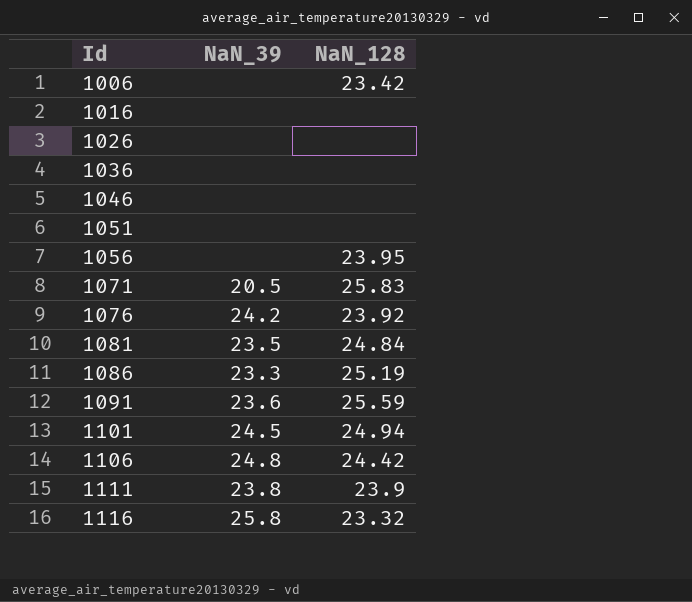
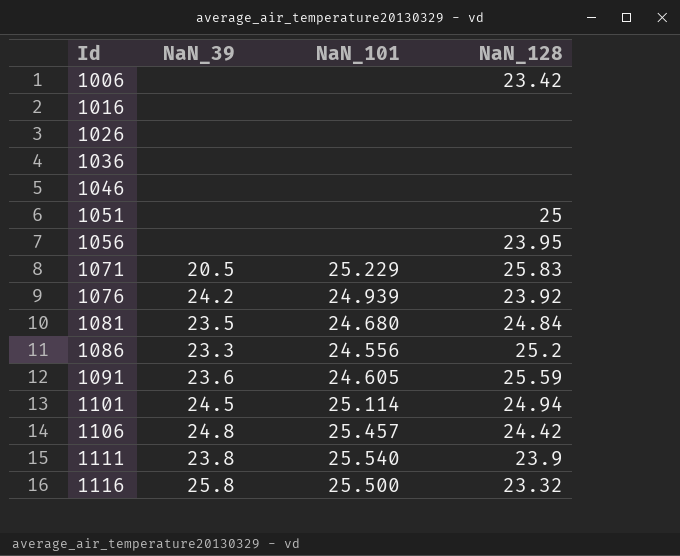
column NaN_101 | position: none -> 3
1051 | NaN_128: none -> 25
1086 | NaN_128: 25.19 -> 25.2

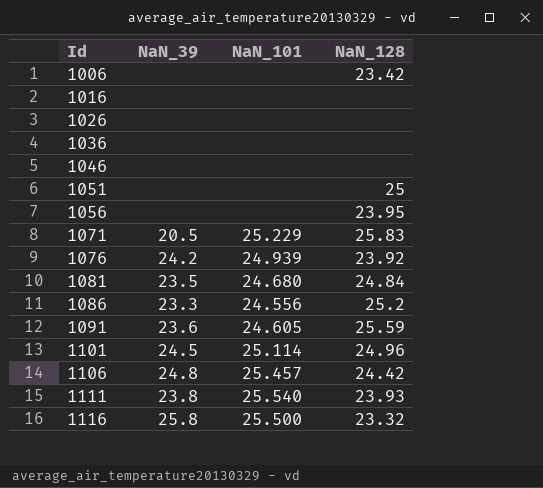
1101 | NaN_128: 24.94 -> 24.96
1111 | NaN_128: 23.9 -> 23.93

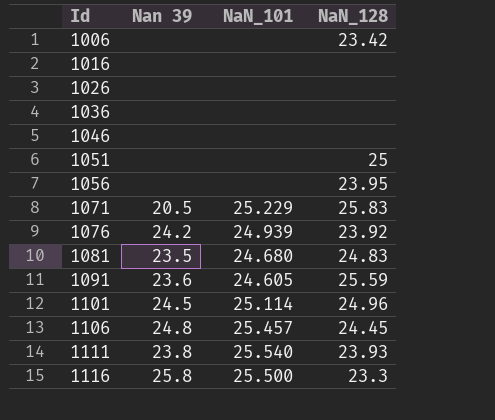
column name: NaN_39 -> Nan 39
row 1086: 23.3 | 24.556 | 25.2 -> none
1081 | NaN_128: 24.84 -> 24.83
1106 | NaN_128: 24.42 -> 24.45
1116 | NaN_128: 23.32 -> 23.3

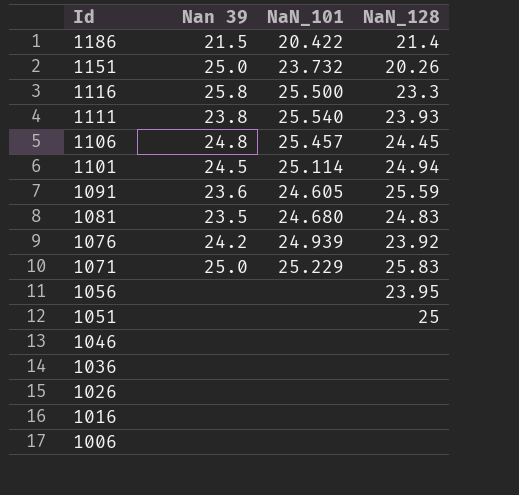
row order: Id ascending -> Id descending
row 1186: none -> 21.5 | 20.422 | 21.4
row 1151: none -> 25.0 | 23.732 | 20.26
1101 | NaN_128: 24.96 -> 24.94
1071 | Nan 39: 20.5 -> 25.0
1006 | NaN_128: 23.42 -> none

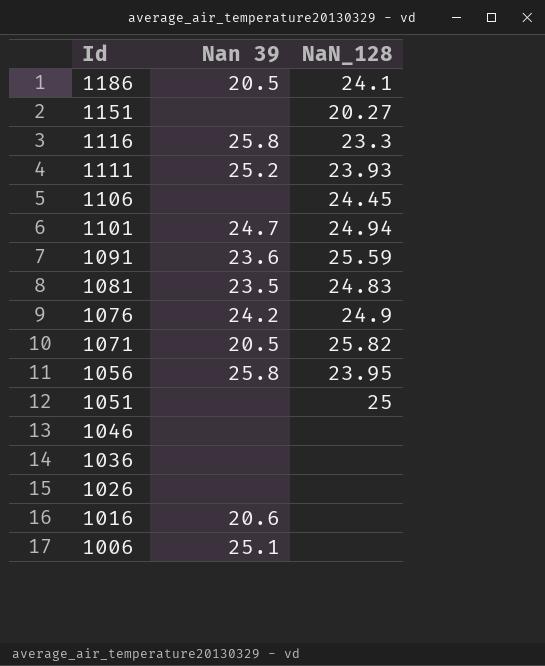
column NaN_101 | position: 3 -> none
1186 | Nan 39: 21.5 -> 20.5
1186 | NaN_128: 21.4 -> 24.1
1151 | Nan 39: 25.0 -> none
1151 | NaN_128: 20.26 -> 20.27
1111 | Nan 39: 23.8 -> 25.2
1106 | Nan 39: 24.8 -> none
1101 | Nan 39: 24.5 -> 24.7
1076 | NaN_128: 23.92 -> 24.9
1071 | Nan 39: 25.0 -> 20.5
1071 | NaN_128: 25.83 -> 25.82
1056 | Nan 39: none -> 25.8
1016 | Nan 39: none -> 20.6
1006 | Nan 39: none -> 25.1

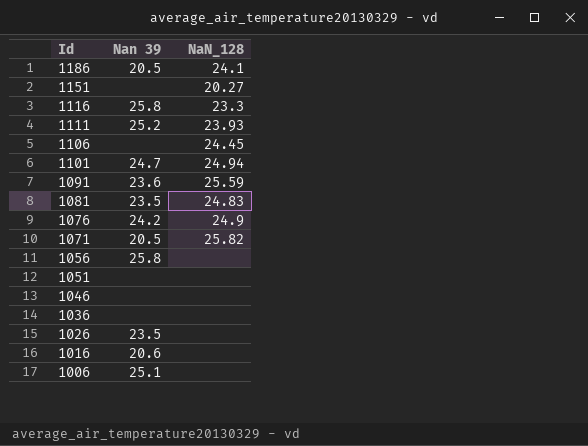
1056 | NaN_128: 23.95 -> none
1051 | NaN_128: 25 -> none
1026 | Nan 39: none -> 23.5

